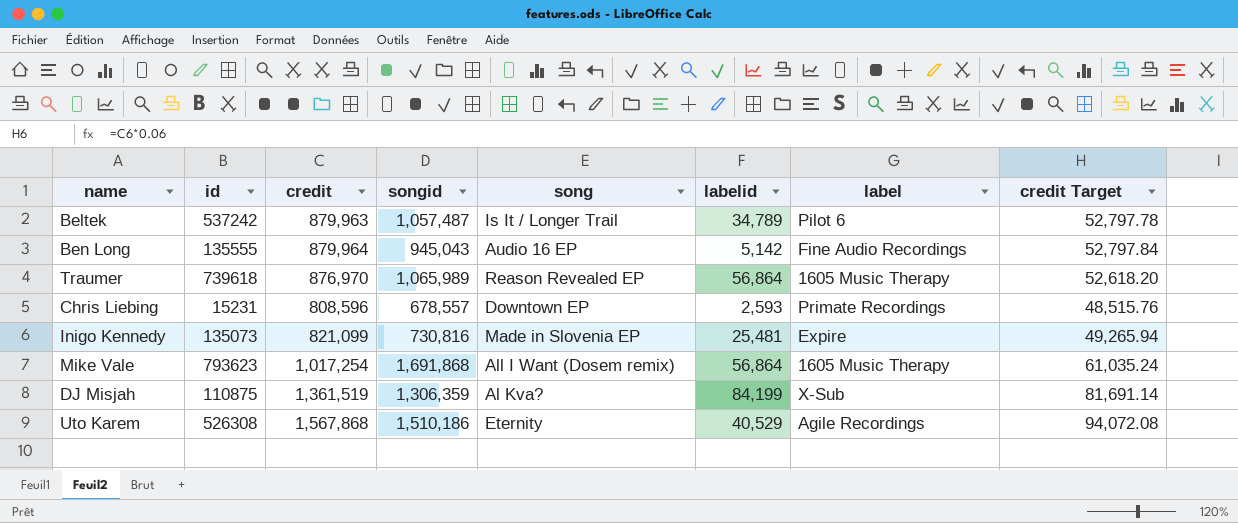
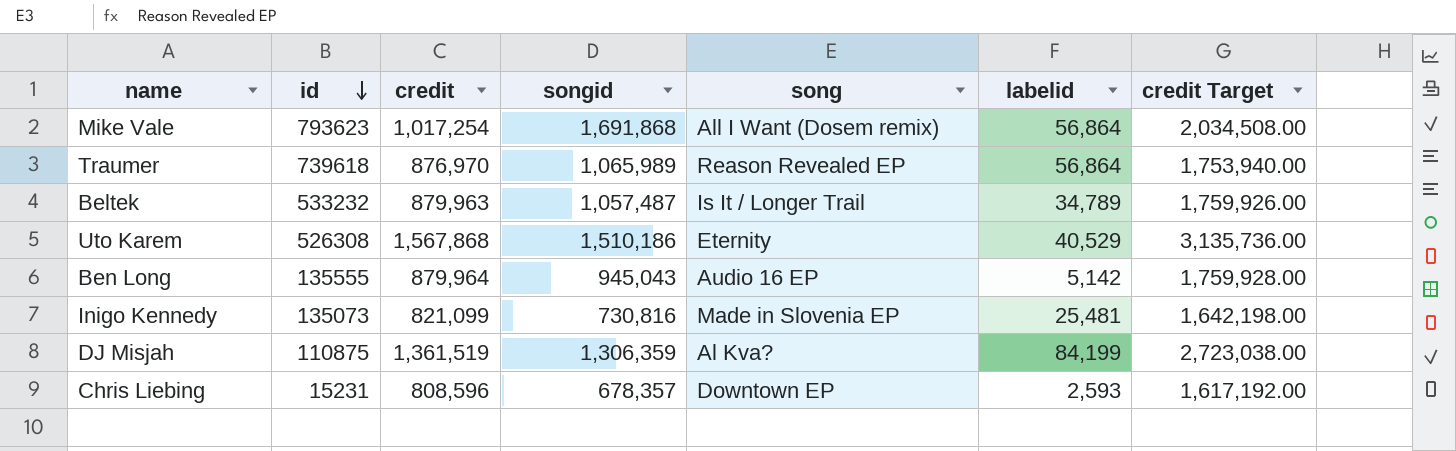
row order: none -> id descending
column label | position: 7 -> none
column credit Target | formula: [credit] * 0.06 -> [credit] * 2
Beltek | id: 537242 -> 533232
Chris Liebing | songid: 678,557 -> 678,357

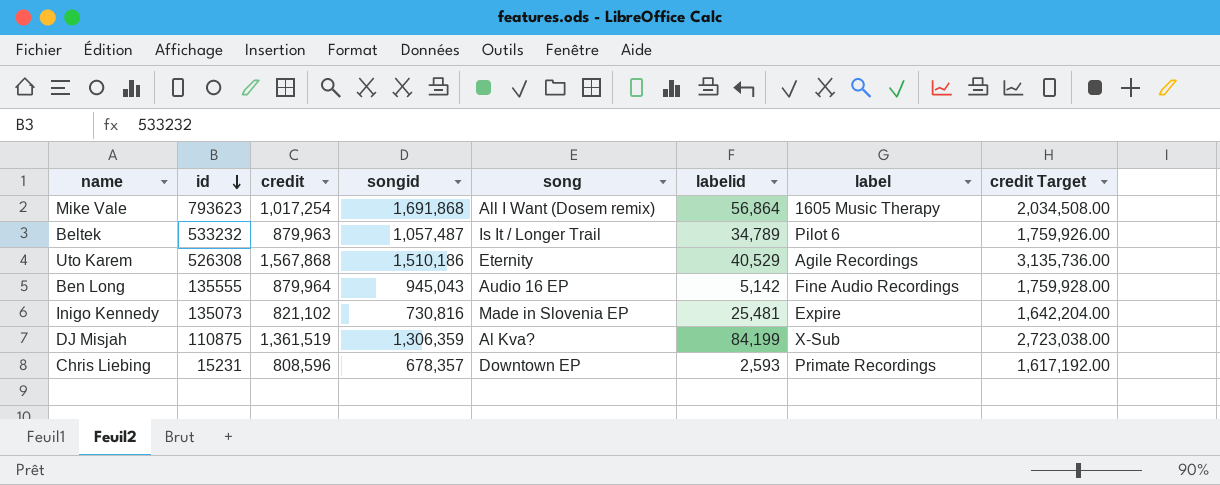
column label | position: none -> 7
row Traumer: 739618 | 876,970 | 1,065,989 | Reason Revealed EP | 56,864 | 1,753,940.00 -> none
Inigo Kennedy | credit: 821,099 -> 821,102
Inigo Kennedy | credit Target: 1,642,198.00 -> 1,642,204.00

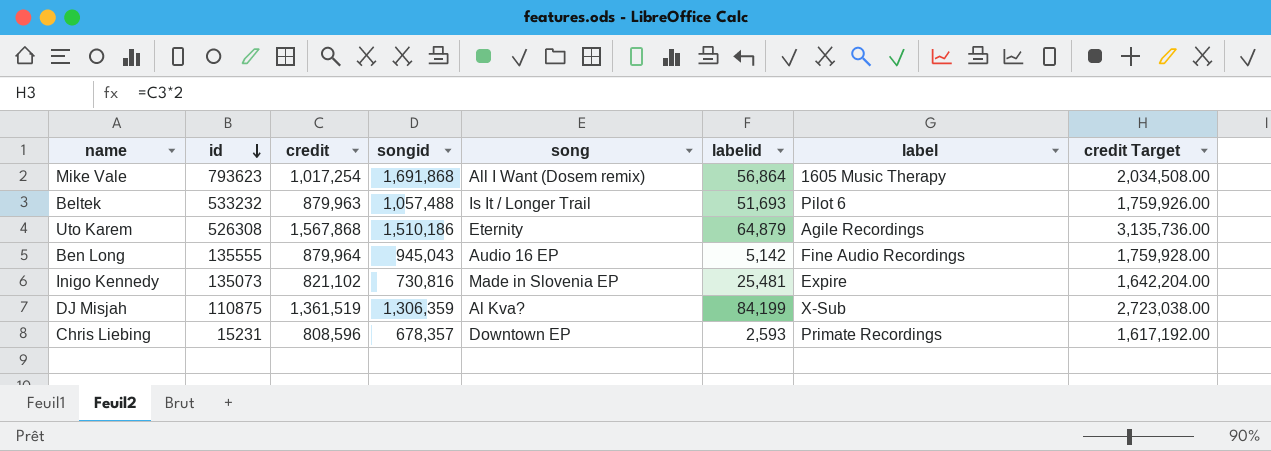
Beltek | songid: 1,057,487 -> 1,057,488
Beltek | labelid: 34,789 -> 51,693
Uto Karem | labelid: 40,529 -> 64,879

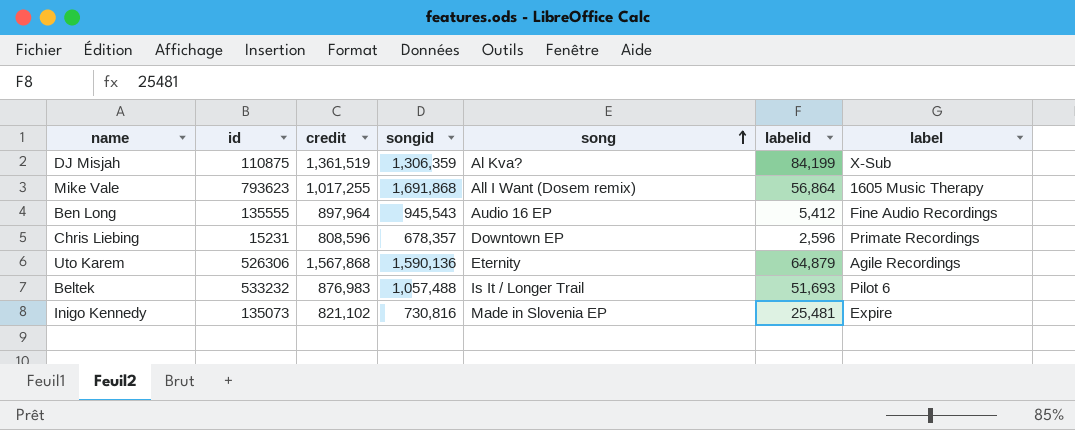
row order: id descending -> song ascending
column credit Target | formula: [credit] * 2 -> none
Mike Vale | credit: 1,017,254 -> 1,017,255
Ben Long | credit: 879,964 -> 897,964
Ben Long | songid: 945,043 -> 945,543
Ben Long | labelid: 5,142 -> 5,412
Chris Liebing | labelid: 2,593 -> 2,596
Uto Karem | id: 526308 -> 526306
Uto Karem | songid: 1,510,186 -> 1,590,136
Beltek | credit: 879,963 -> 876,983

